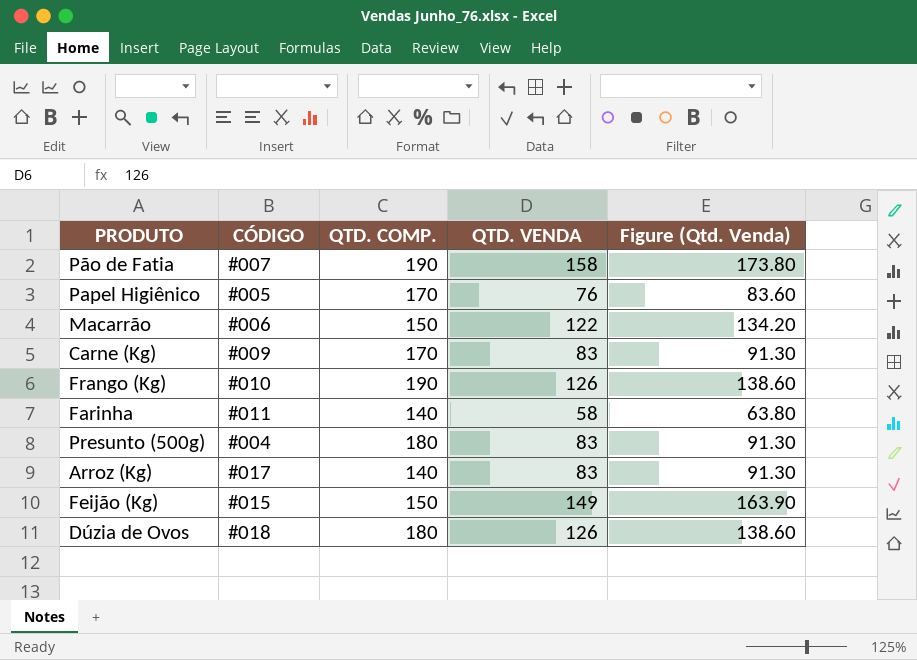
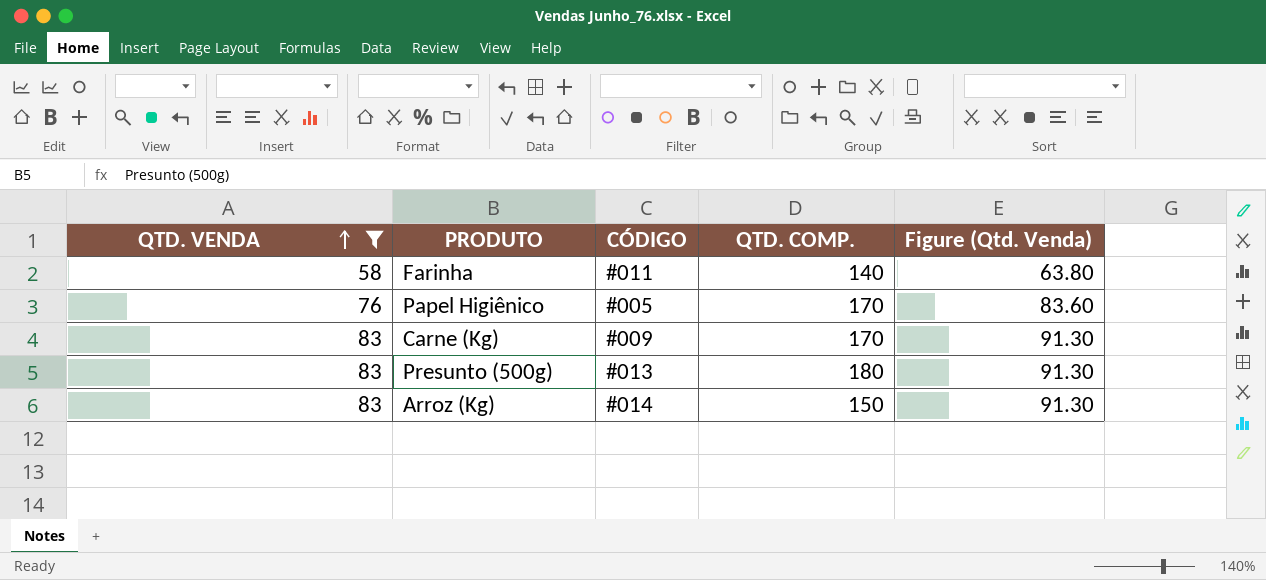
filter: none -> QTD. VENDA <= 83
row order: none -> QTD. VENDA ascending
column QTD. VENDA | position: 4 -> 1
Presunto (500g) | CÓDIGO: #004 -> #013
Arroz (Kg) | CÓDIGO: #017 -> #014
Arroz (Kg) | QTD. COMP.: 140 -> 150

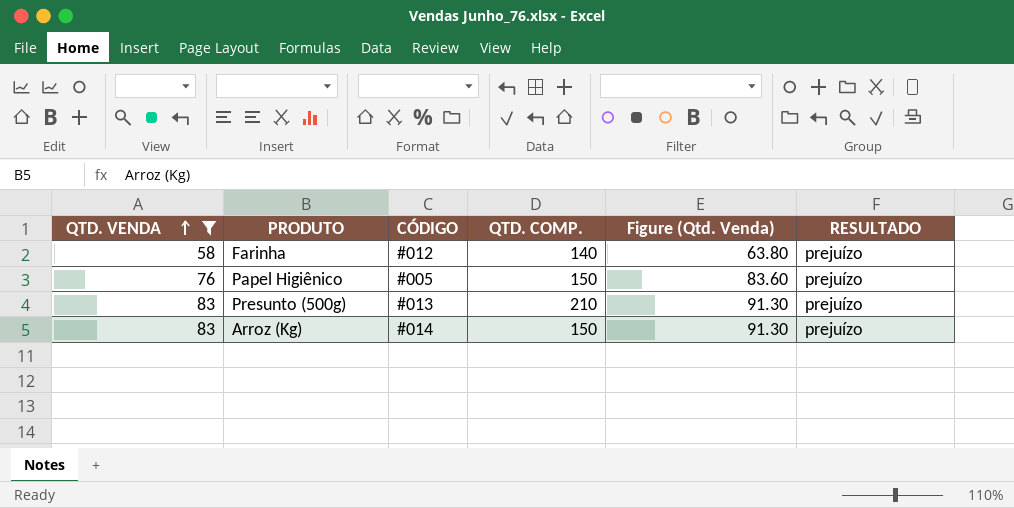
column RESULTADO | position: none -> 6
row Carne (Kg): 83 | #009 | 170 | 91.30 -> none
Farinha | CÓDIGO: #011 -> #012
Papel Higiênico | QTD. COMP.: 170 -> 150
Presunto (500g) | QTD. COMP.: 180 -> 210

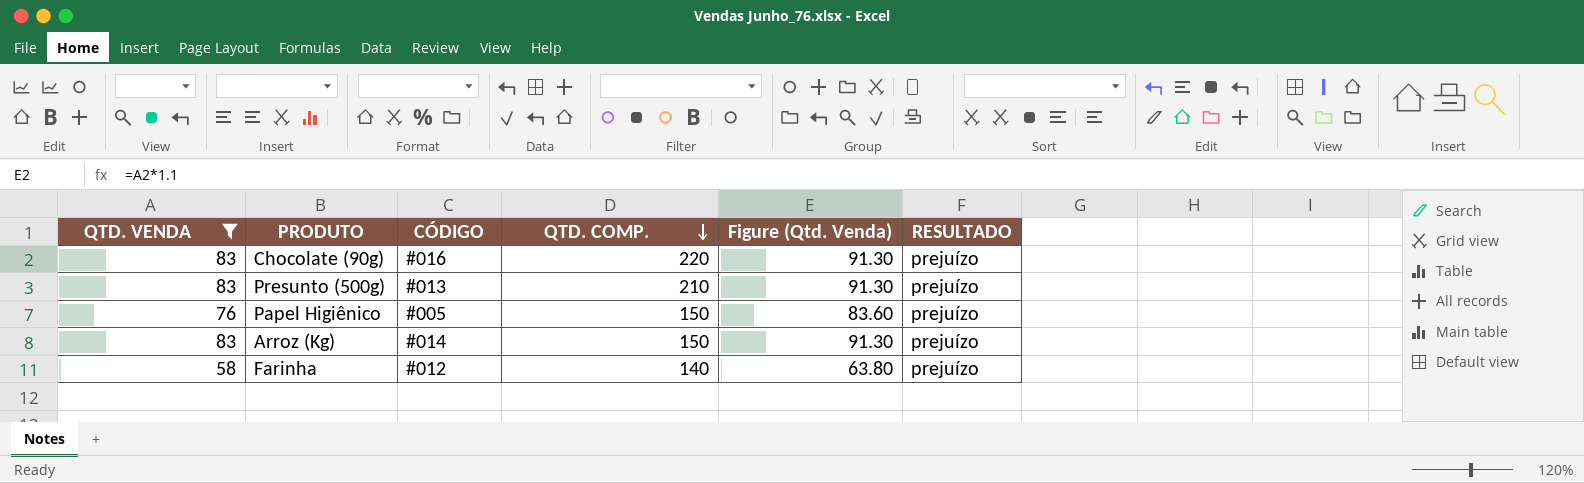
row order: QTD. VENDA ascending -> QTD. COMP. descending
row Chocolate (90g): none -> 83 | #016 | 220 | 91.30 | prejuízo

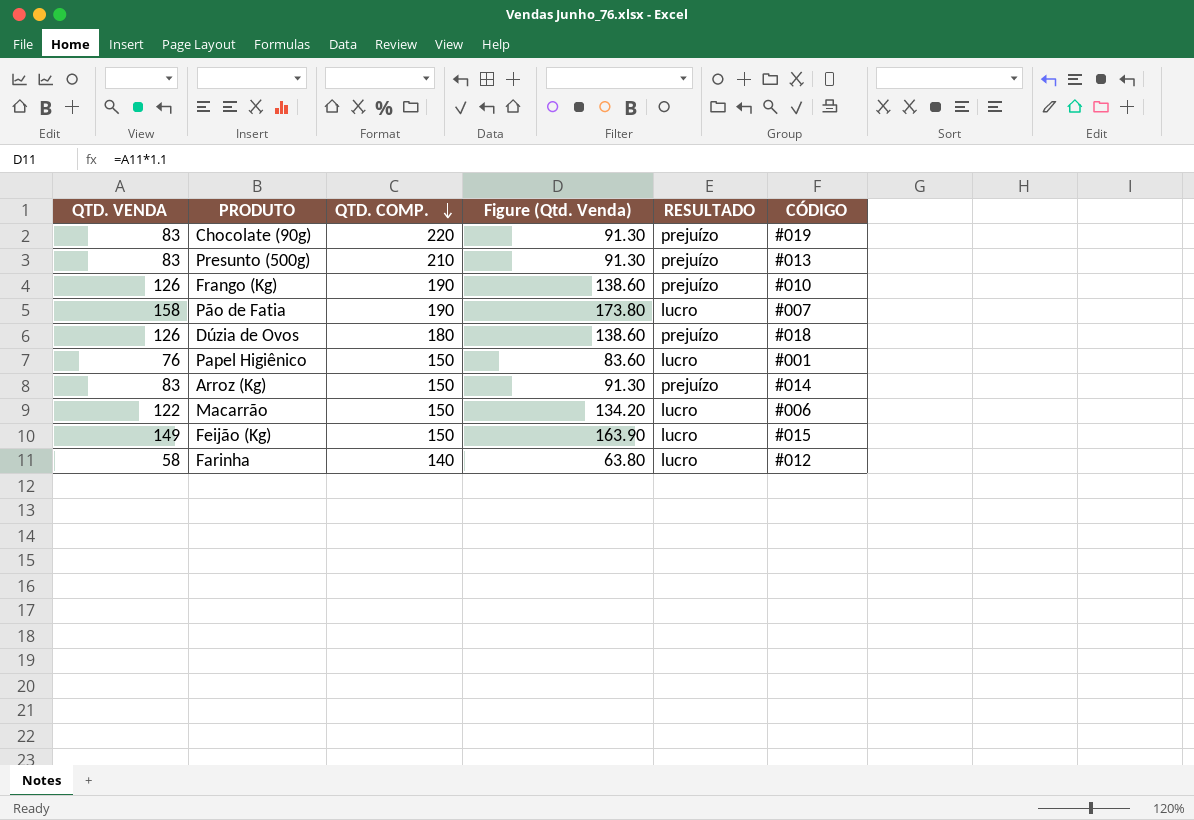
filter: QTD. VENDA <= 83 -> none
column CÓDIGO | position: 3 -> 6
Chocolate (90g) | CÓDIGO: #016 -> #019
Papel Higiênico | RESULTADO: prejuízo -> lucro
Papel Higiênico | CÓDIGO: #005 -> #001
Farinha | RESULTADO: prejuízo -> lucro

